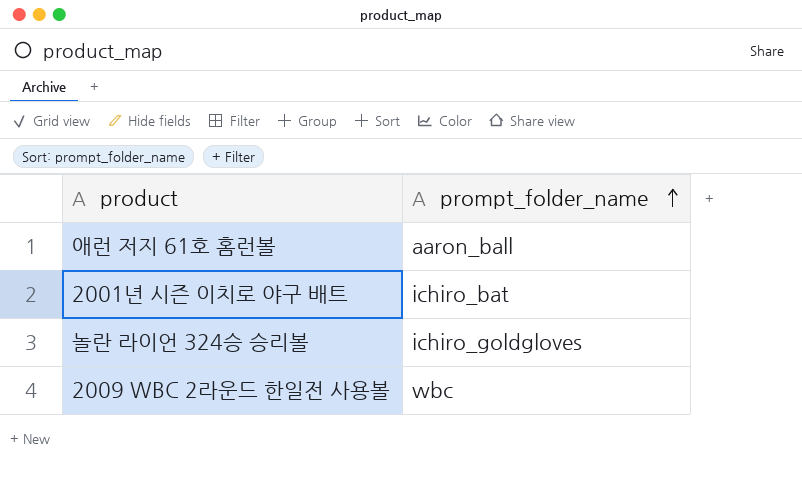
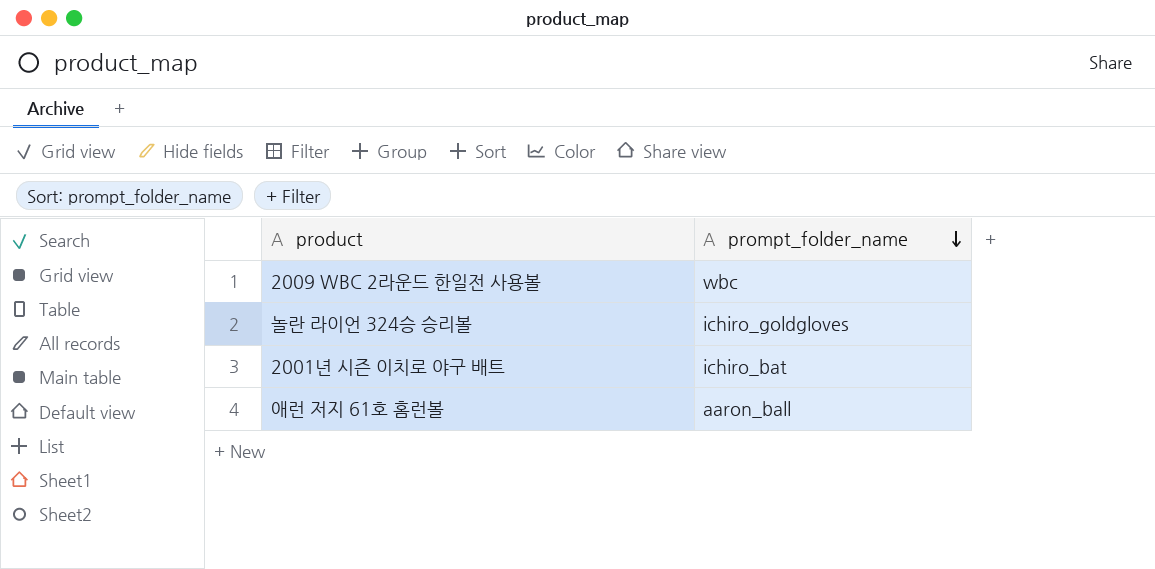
row order: prompt_folder_name ascending -> prompt_folder_name descending

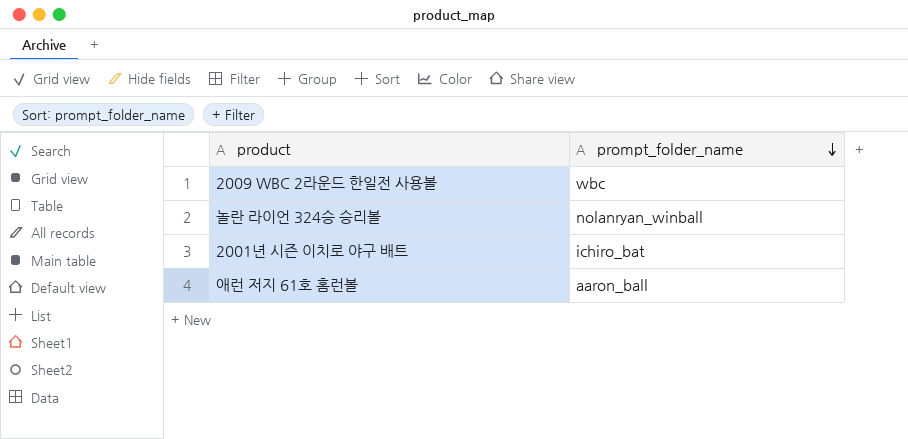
놀란 라이언 324승 승리볼 | prompt_folder_name: ichiro_goldgloves -> nolanryan_winball

